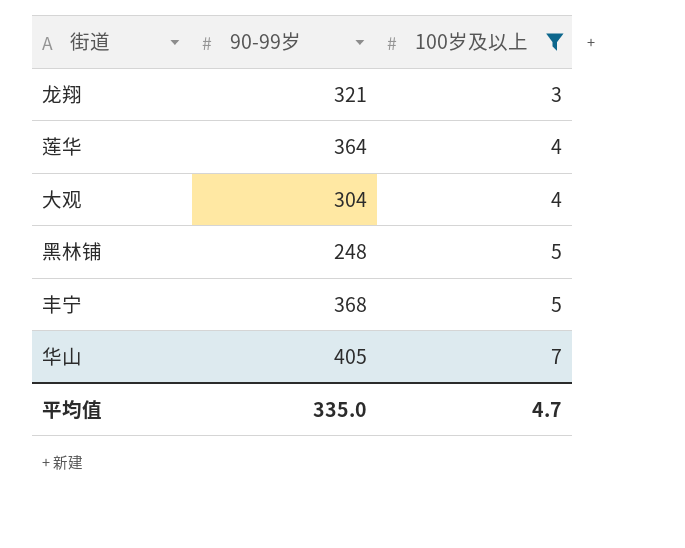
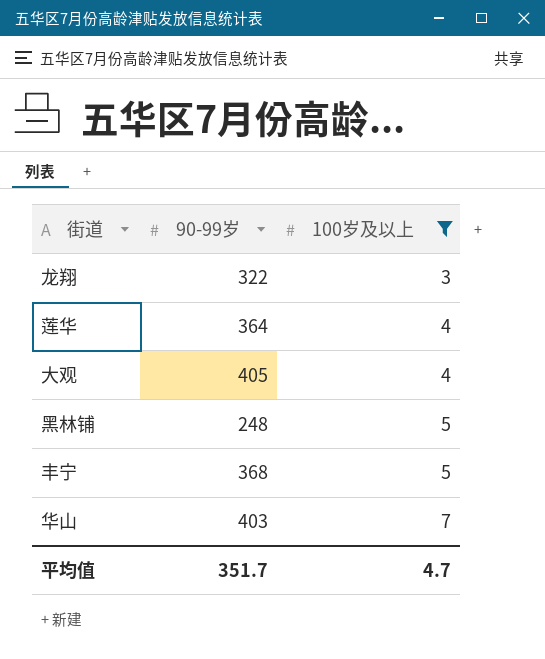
龙翔 | 90-99岁: 321 -> 322
大观 | 90-99岁: 304 -> 405
华山 | 90-99岁: 405 -> 403
平均值 | 90-99岁: 335.0 -> 351.7

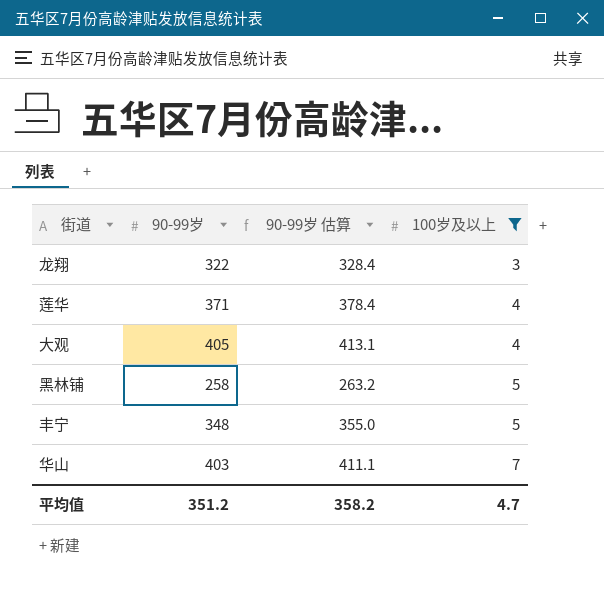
column 90-99岁 估算 | formula: none -> [90-99岁] * 1.02
莲华 | 90-99岁: 364 -> 371
黑林铺 | 90-99岁: 248 -> 258
丰宁 | 90-99岁: 368 -> 348
平均值 | 90-99岁: 351.7 -> 351.2

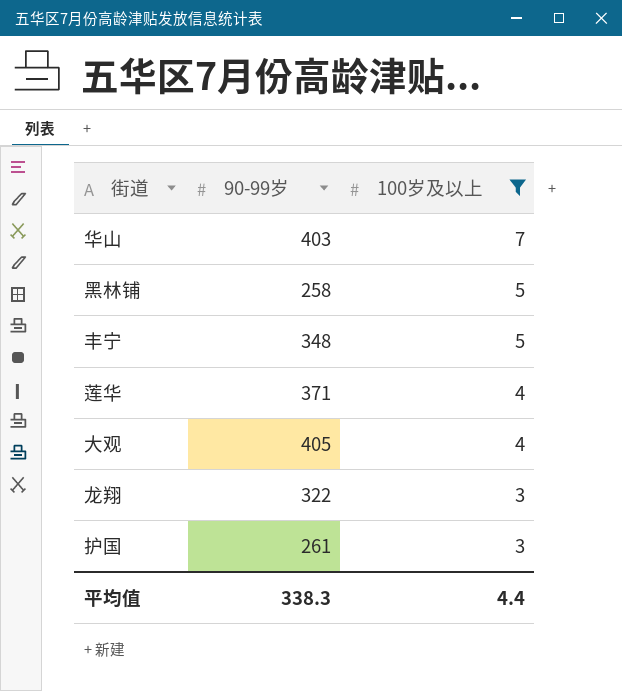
row order: 100岁及以上 ascending -> 100岁及以上 descending
column 90-99岁 估算 | formula: [90-99岁] * 1.02 -> none
row 护国: none -> 261 | 3
平均值 | 90-99岁: 351.2 -> 338.3
平均值 | 100岁及以上: 4.7 -> 4.4

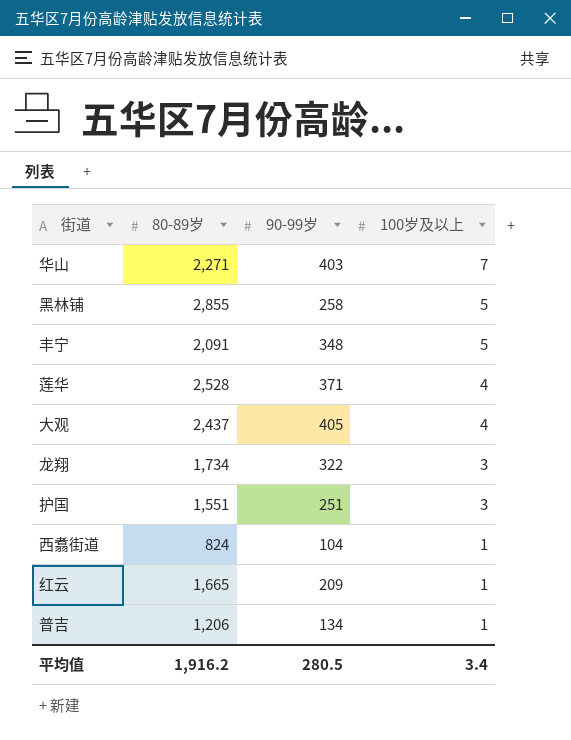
filter: 100岁及以上 != 1 -> none
column 80-89岁 | position: none -> 2
护国 | 90-99岁: 261 -> 251
平均值 | 90-99岁: 338.3 -> 280.5
平均值 | 100岁及以上: 4.4 -> 3.4

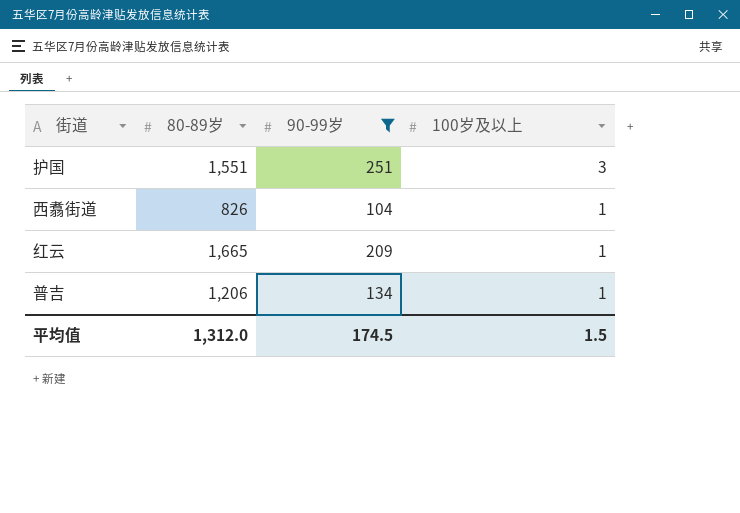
filter: none -> 90-99岁 <= 251
西翥街道 | 80-89岁: 824 -> 826
平均值 | 80-89岁: 1,916.2 -> 1,312.0
平均值 | 90-99岁: 280.5 -> 174.5
平均值 | 100岁及以上: 3.4 -> 1.5

